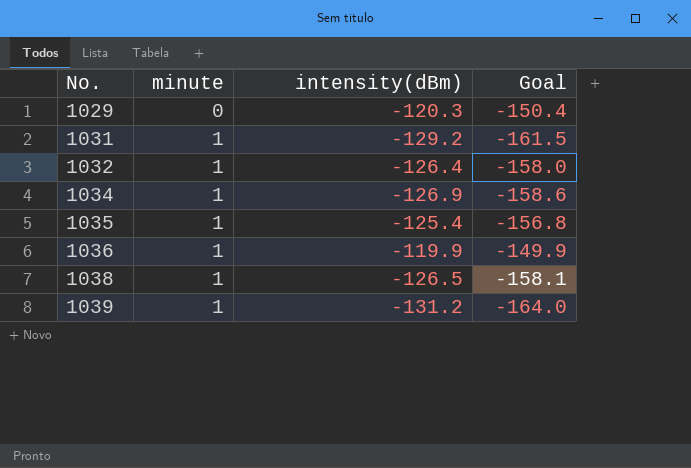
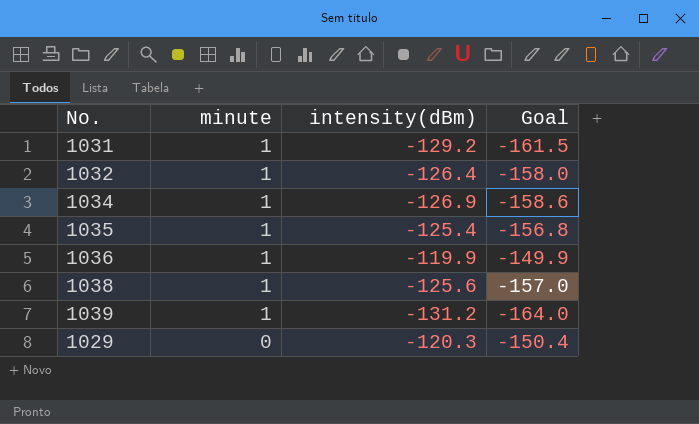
row order: No. ascending -> minute descending
1038 | intensity(dBm): -126.5 -> -125.6
1038 | Goal: -158.1 -> -157.0

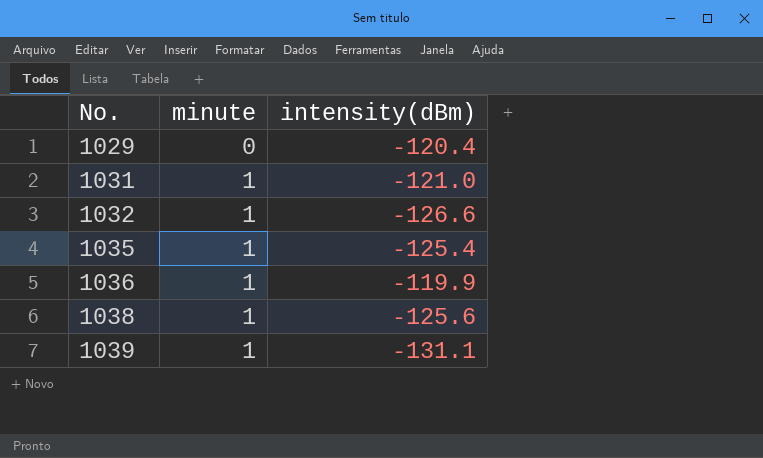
row order: minute descending -> No. ascending
column Goal | formula: [intensity(dBm)] * 1.25 -> none
row 1034: 1 | -126.9 | -158.6 -> none
1029 | intensity(dBm): -120.3 -> -120.4
1031 | intensity(dBm): -129.2 -> -121.0
1032 | intensity(dBm): -126.4 -> -126.6
1039 | intensity(dBm): -131.2 -> -131.1

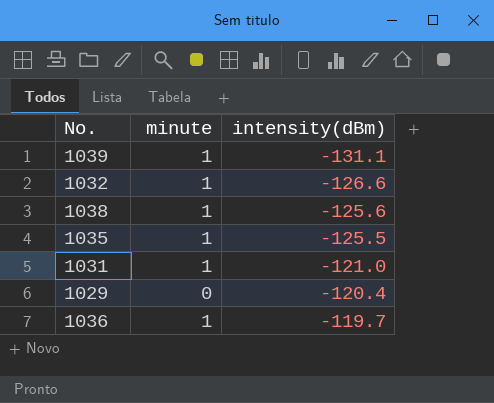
row order: No. ascending -> intensity(dBm) ascending
1035 | intensity(dBm): -125.4 -> -125.5
1036 | intensity(dBm): -119.9 -> -119.7

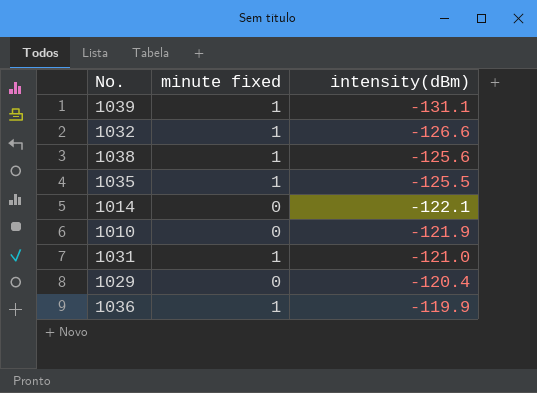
column name: minute -> minute fixed
row 1014: none -> 0 | -122.1
row 1010: none -> 0 | -121.9
1036 | intensity(dBm): -119.7 -> -119.9

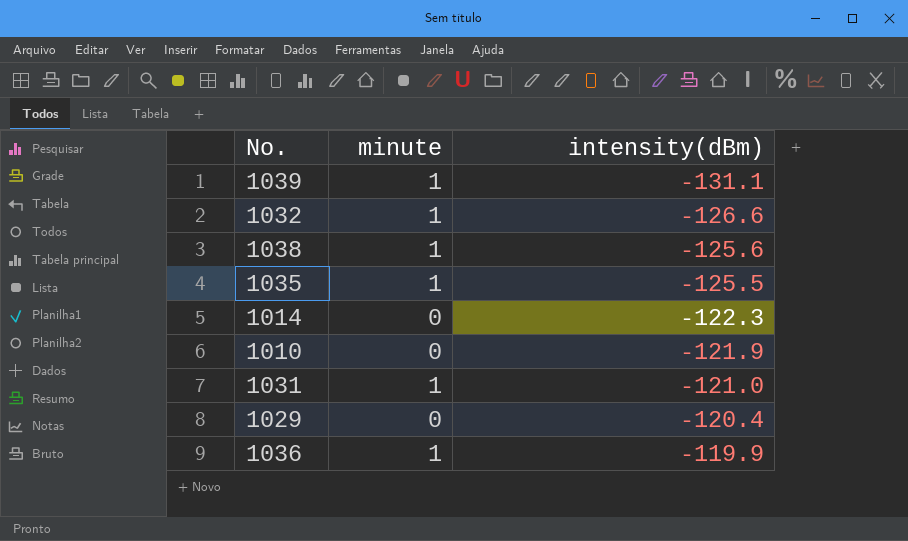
column name: minute fixed -> minute
1014 | intensity(dBm): -122.1 -> -122.3

